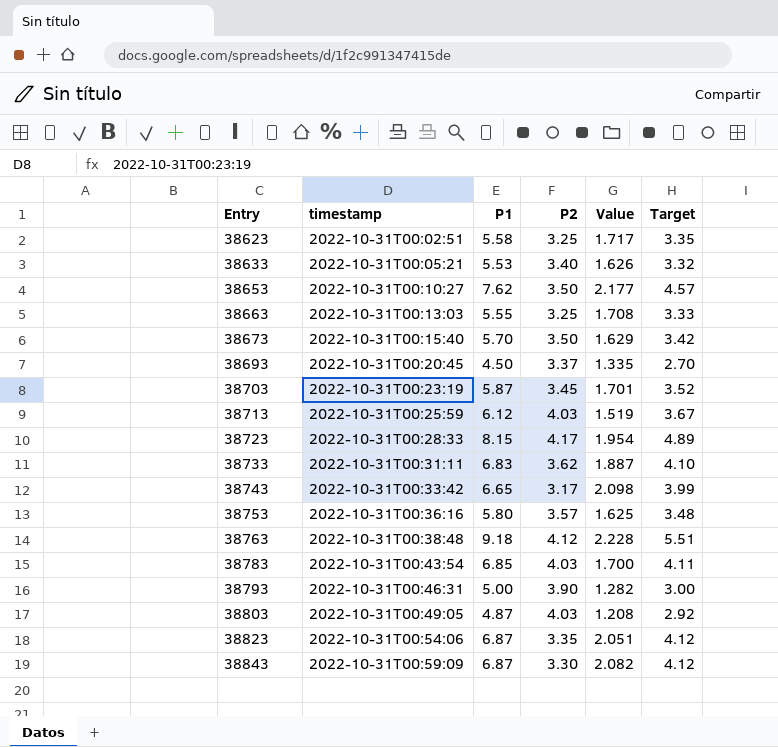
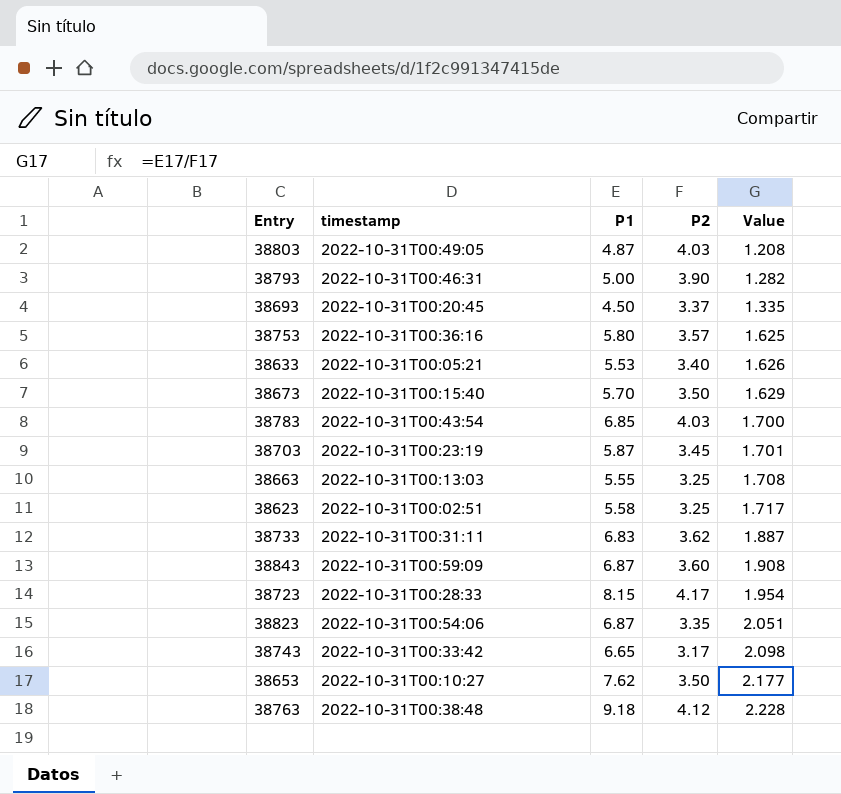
row order: Entry ascending -> Value ascending
column Target | formula: [P1] * 0.6 -> none
row 38713: 2022-10-31T00:25:59 | 6.12 | 4.03 | 1.519 | 3.67 -> none
38843 | P2: 3.30 -> 3.60
38843 | Value: 2.082 -> 1.908

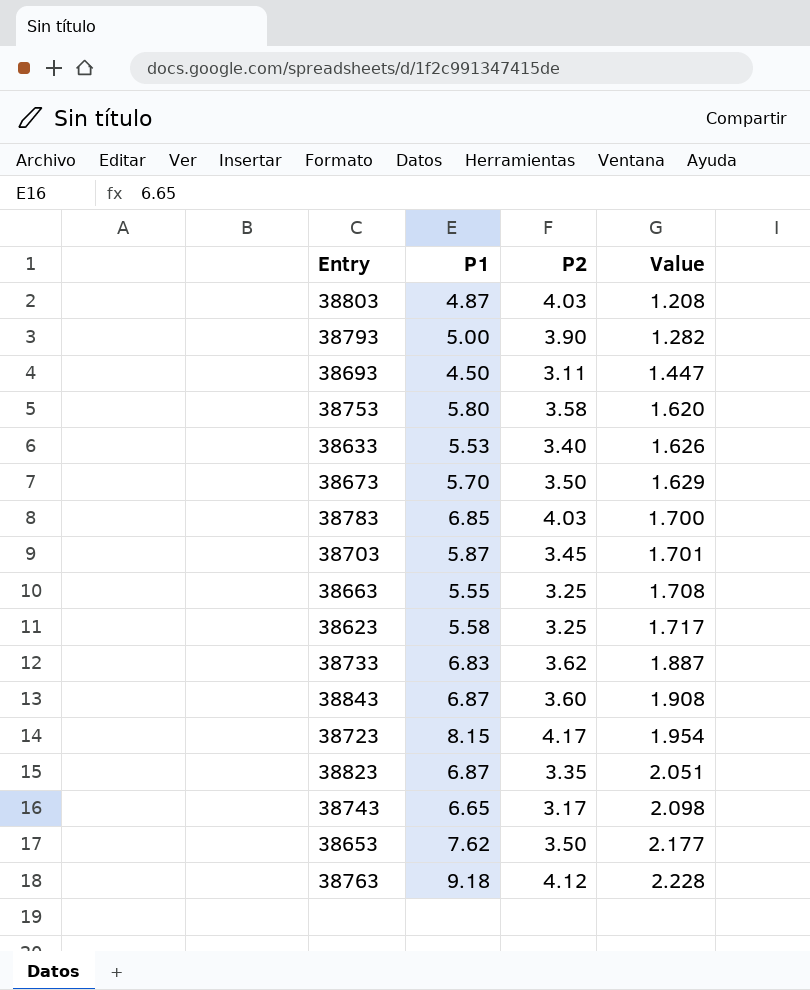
column timestamp | position: 2 -> none
38693 | P2: 3.37 -> 3.11
38693 | Value: 1.335 -> 1.447
38753 | P2: 3.57 -> 3.58
38753 | Value: 1.625 -> 1.620

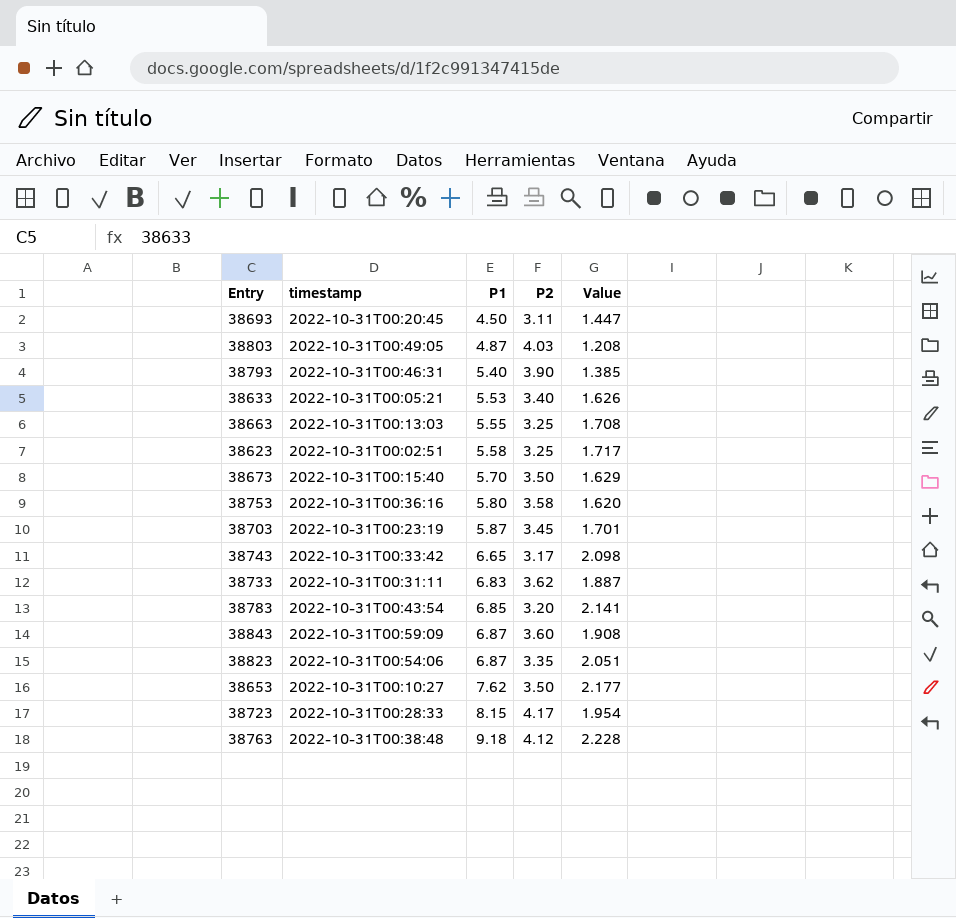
row order: Value ascending -> P1 ascending
column timestamp | position: none -> 2
38793 | P1: 5.00 -> 5.40
38793 | Value: 1.282 -> 1.385
38783 | P2: 4.03 -> 3.20
38783 | Value: 1.700 -> 2.141

